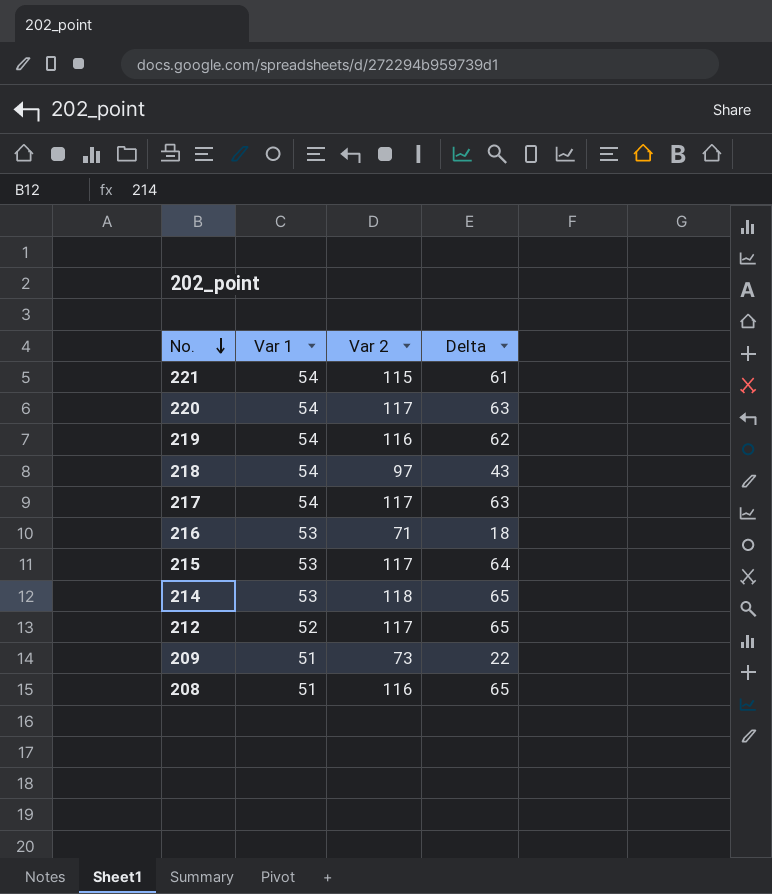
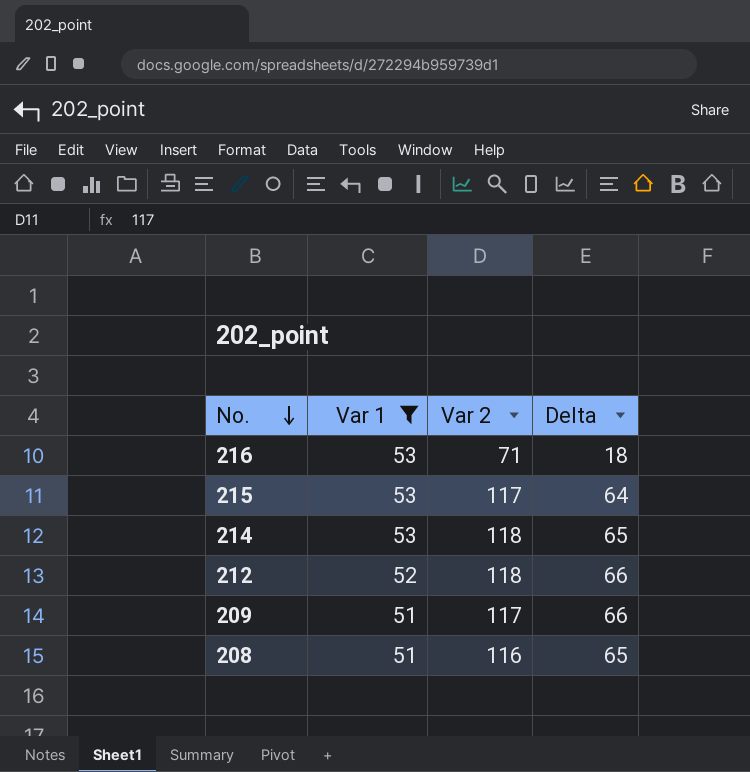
filter: none -> Var 1 != 54
212 | Var 2: 117 -> 118
212 | Delta: 65 -> 66
209 | Var 2: 73 -> 117
209 | Delta: 22 -> 66

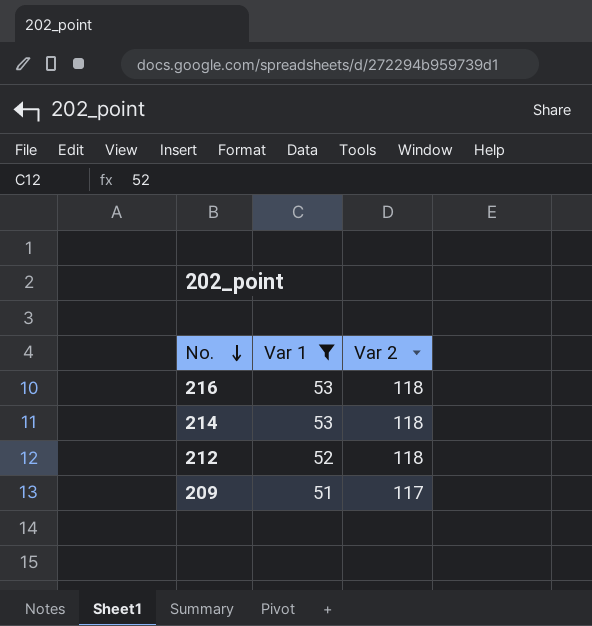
column Delta | formula: [Var 2] - [Var 1] -> none
row 215: 53 | 117 | 64 -> none
row 208: 51 | 116 | 65 -> none
216 | Var 2: 71 -> 118

